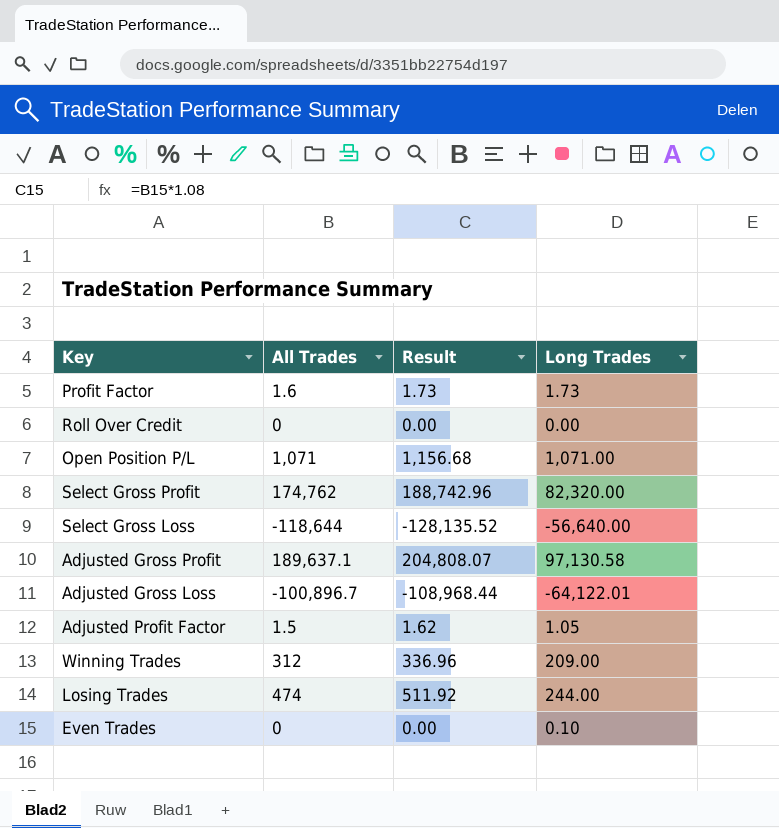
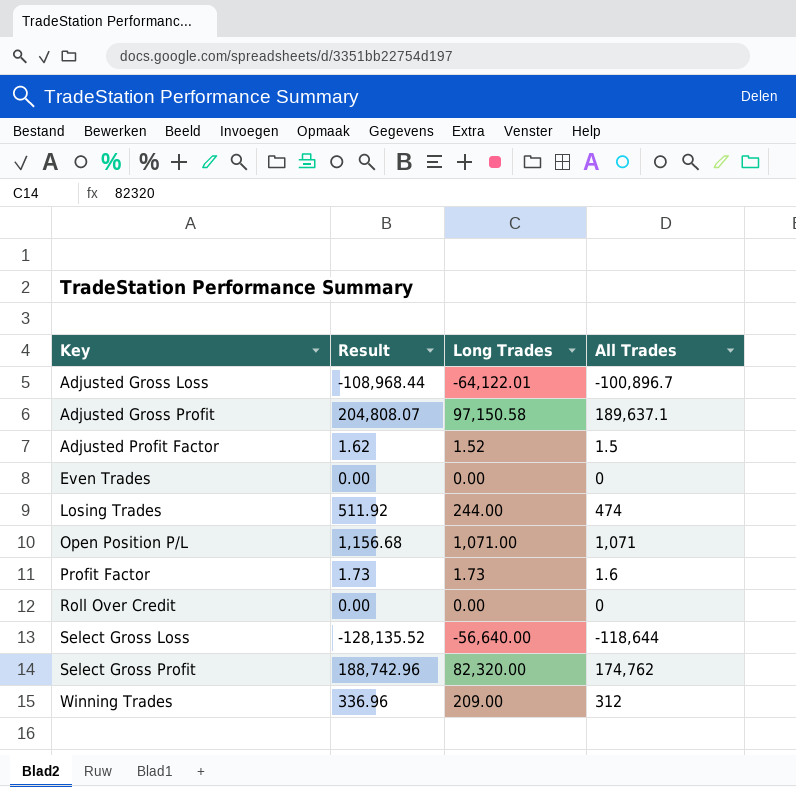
row order: none -> Key ascending
column All Trades | position: 2 -> 4
Adjusted Gross Profit | Long Trades: 97,130.58 -> 97,150.58
Adjusted Profit Factor | Long Trades: 1.05 -> 1.52
Even Trades | Long Trades: 0.10 -> 0.00

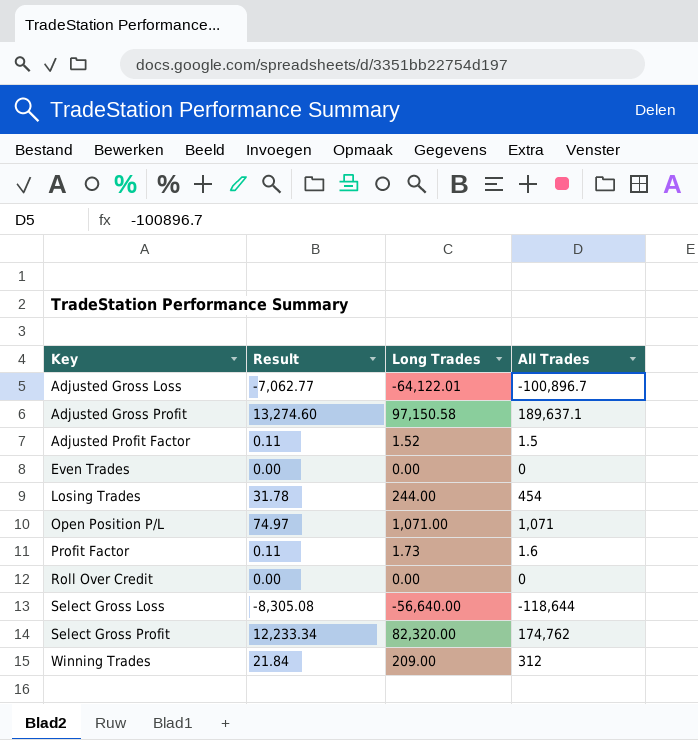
column Result | formula: [All Trades] * 1.08 -> [All Trades] * 0.07
Losing Trades | All Trades: 474 -> 454

